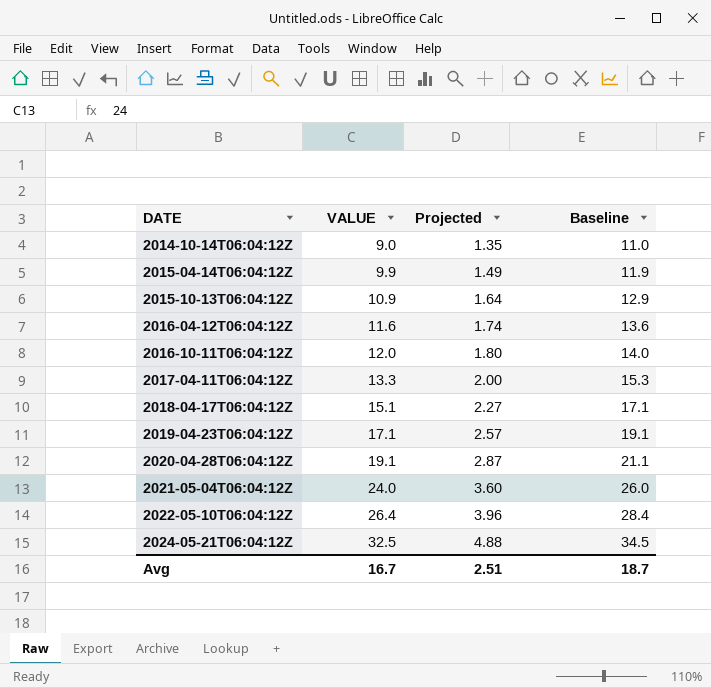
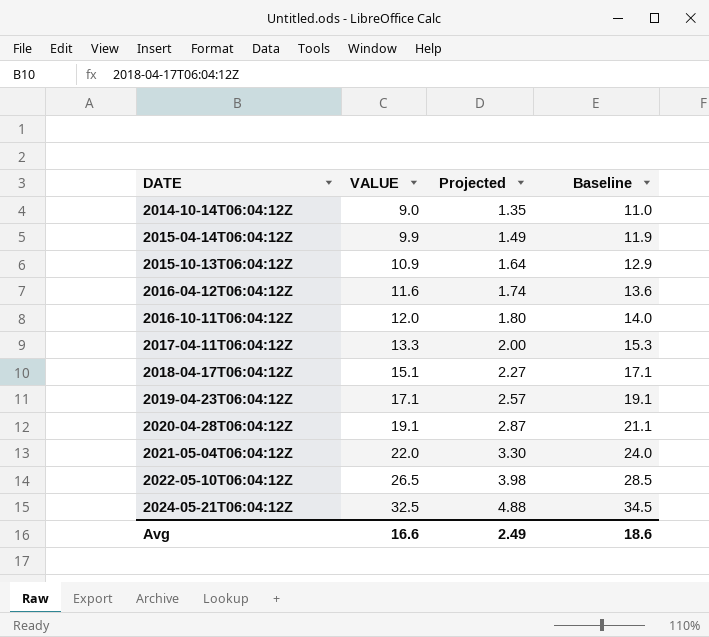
2021-05-04T06:04:12Z | VALUE: 24.0 -> 22.0
2021-05-04T06:04:12Z | Projected: 3.60 -> 3.30
2021-05-04T06:04:12Z | Baseline: 26.0 -> 24.0
2022-05-10T06:04:12Z | VALUE: 26.4 -> 26.5
2022-05-10T06:04:12Z | Projected: 3.96 -> 3.98
2022-05-10T06:04:12Z | Baseline: 28.4 -> 28.5
Avg | VALUE: 16.7 -> 16.6
Avg | Projected: 2.51 -> 2.49
Avg | Baseline: 18.7 -> 18.6

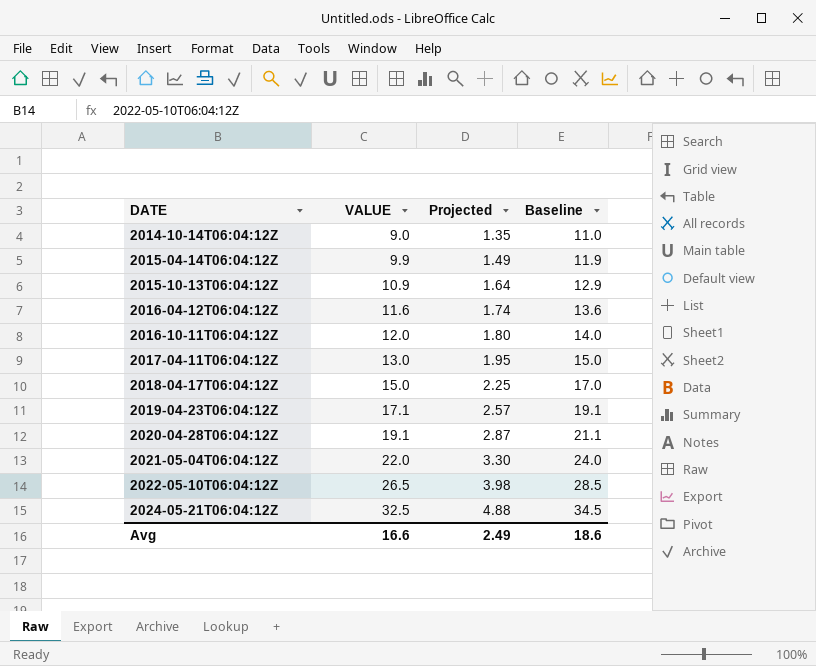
2017-04-11T06:04:12Z | VALUE: 13.3 -> 13.0
2017-04-11T06:04:12Z | Projected: 2.00 -> 1.95
2017-04-11T06:04:12Z | Baseline: 15.3 -> 15.0
2018-04-17T06:04:12Z | VALUE: 15.1 -> 15.0
2018-04-17T06:04:12Z | Projected: 2.27 -> 2.25
2018-04-17T06:04:12Z | Baseline: 17.1 -> 17.0

